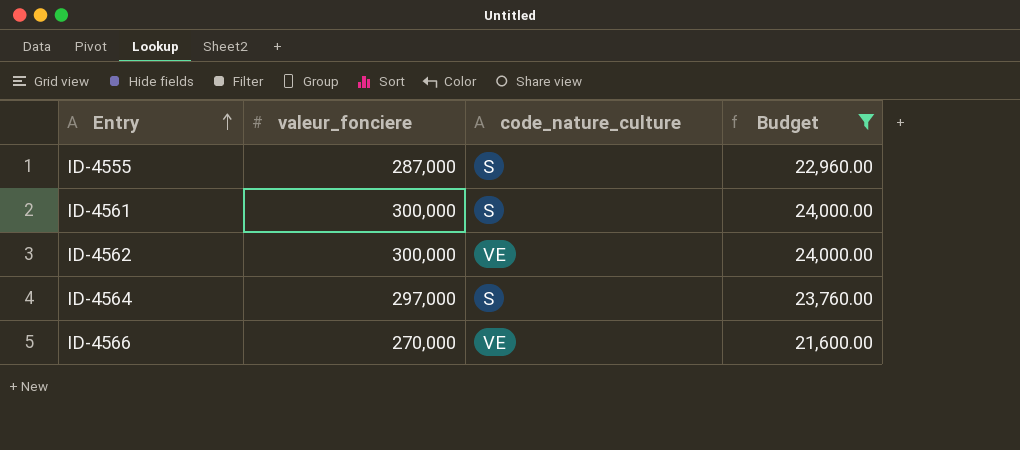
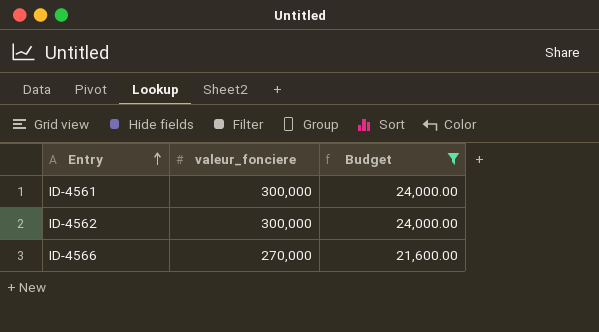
column code_nature_culture | position: 3 -> none
row ID-4555: 287,000 | S | 22,960.00 -> none
row ID-4564: 297,000 | S | 23,760.00 -> none

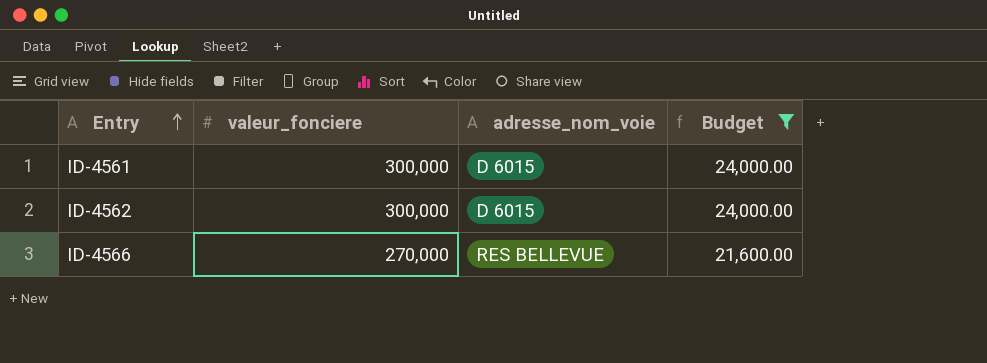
column adresse_nom_voie | position: none -> 3

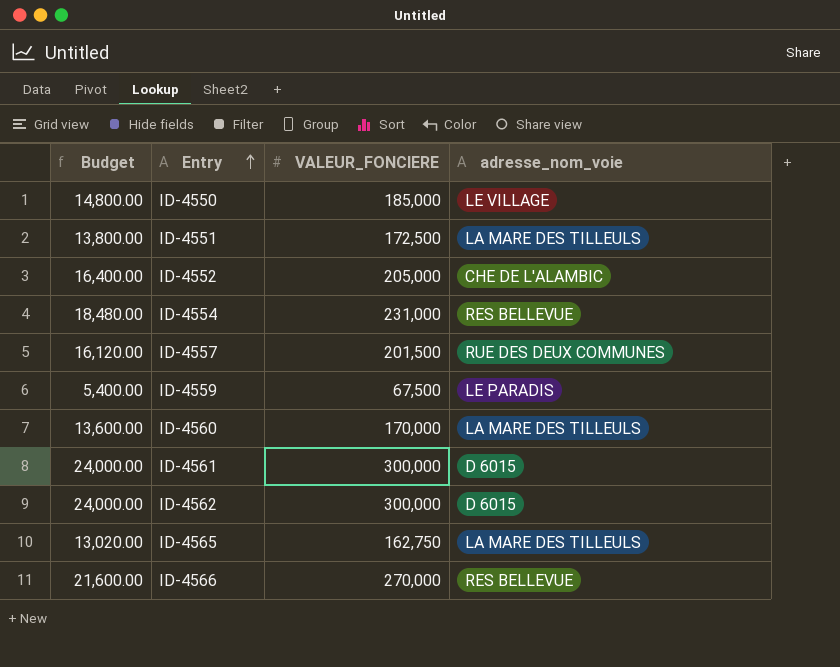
filter: Budget >= 21,600.00 -> none
column Budget | position: 4 -> 1
column name: valeur_fonciere -> VALEUR_FONCIERE

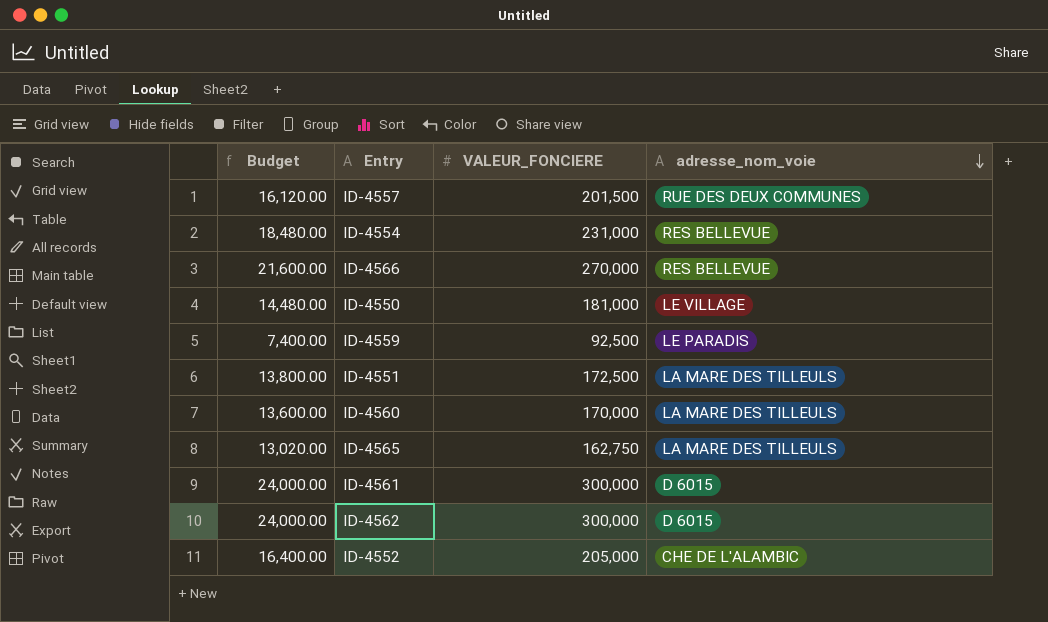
row order: Entry ascending -> adresse_nom_voie descending
ID-4550 | Budget: 14,800.00 -> 14,480.00
ID-4550 | VALEUR_FONCIERE: 185,000 -> 181,000
ID-4559 | Budget: 5,400.00 -> 7,400.00
ID-4559 | VALEUR_FONCIERE: 67,500 -> 92,500

